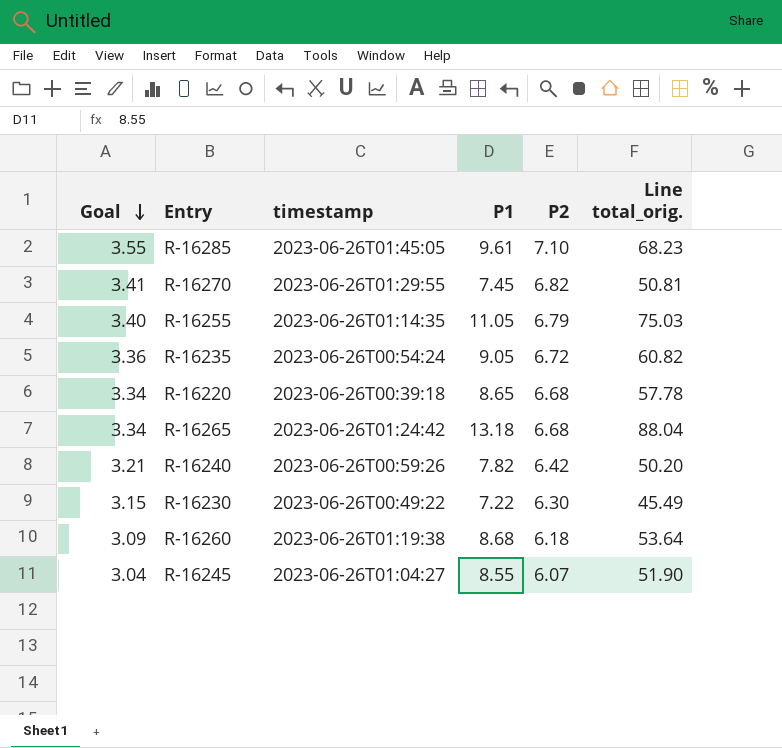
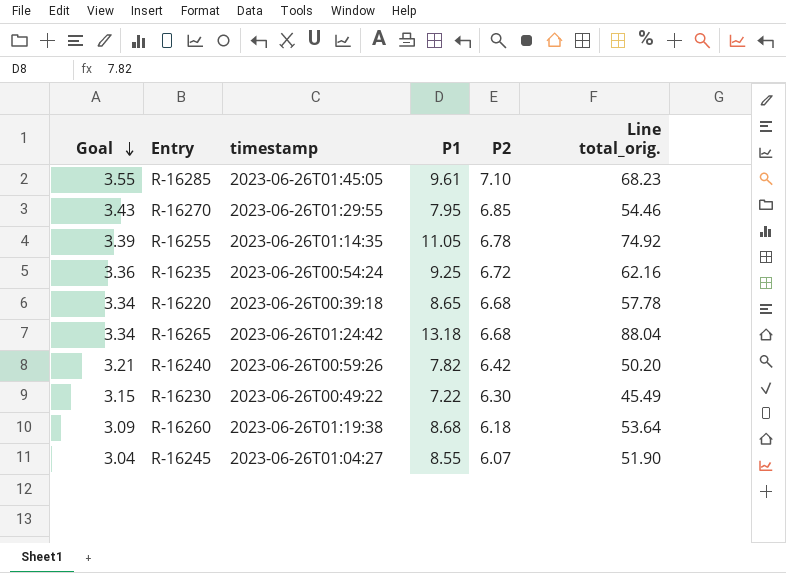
R-16270 | Goal: 3.41 -> 3.43
R-16270 | P1: 7.45 -> 7.95
R-16270 | P2: 6.82 -> 6.85
R-16270 | Line total_orig.: 50.81 -> 54.46
R-16255 | Goal: 3.40 -> 3.39
R-16255 | P2: 6.79 -> 6.78
R-16255 | Line total_orig.: 75.03 -> 74.92
R-16235 | P1: 9.05 -> 9.25
R-16235 | Line total_orig.: 60.82 -> 62.16

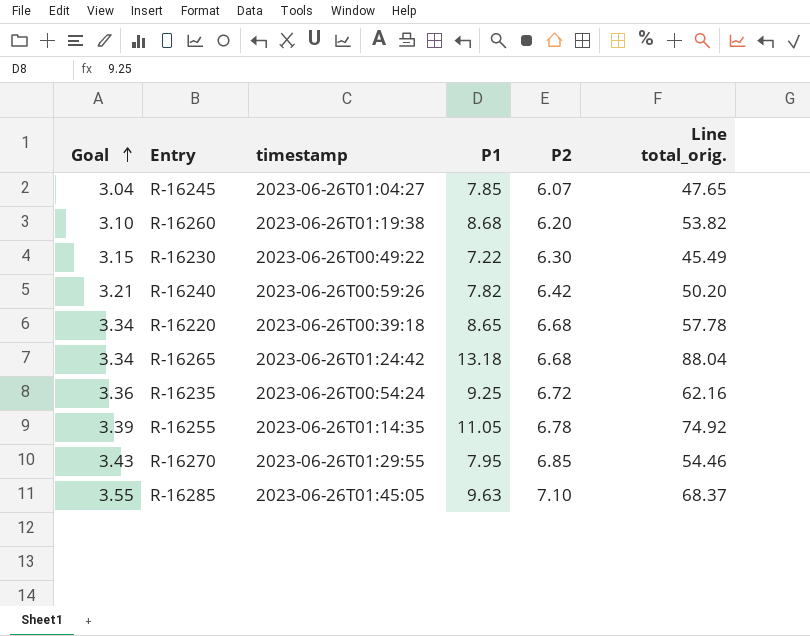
row order: Goal descending -> Goal ascending
R-16245 | P1: 8.55 -> 7.85
R-16245 | Line total_orig.: 51.90 -> 47.65
R-16260 | Goal: 3.09 -> 3.10
R-16260 | P2: 6.18 -> 6.20
R-16260 | Line total_orig.: 53.64 -> 53.82
R-16285 | P1: 9.61 -> 9.63
R-16285 | Line total_orig.: 68.23 -> 68.37

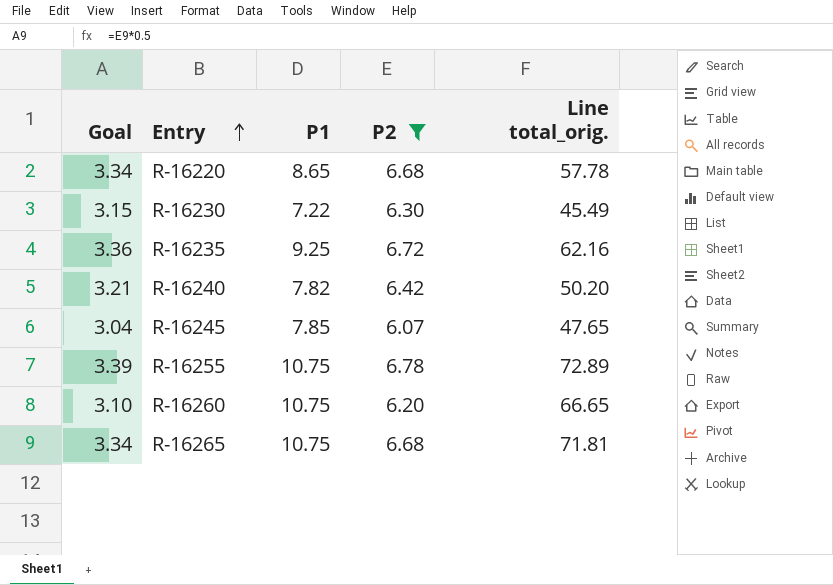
filter: none -> P2 <= 6.78
row order: Goal ascending -> Entry ascending
column timestamp | position: 3 -> none
R-16255 | P1: 11.05 -> 10.75
R-16255 | Line total_orig.: 74.92 -> 72.89
R-16260 | P1: 8.68 -> 10.75
R-16260 | Line total_orig.: 53.82 -> 66.65
R-16265 | P1: 13.18 -> 10.75
R-16265 | Line total_orig.: 88.04 -> 71.81

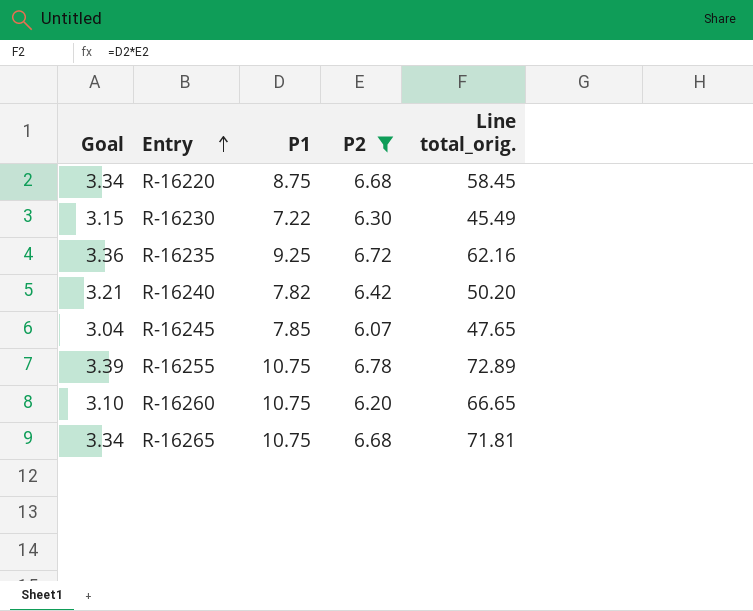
R-16220 | P1: 8.65 -> 8.75
R-16220 | Line total_orig.: 57.78 -> 58.45

